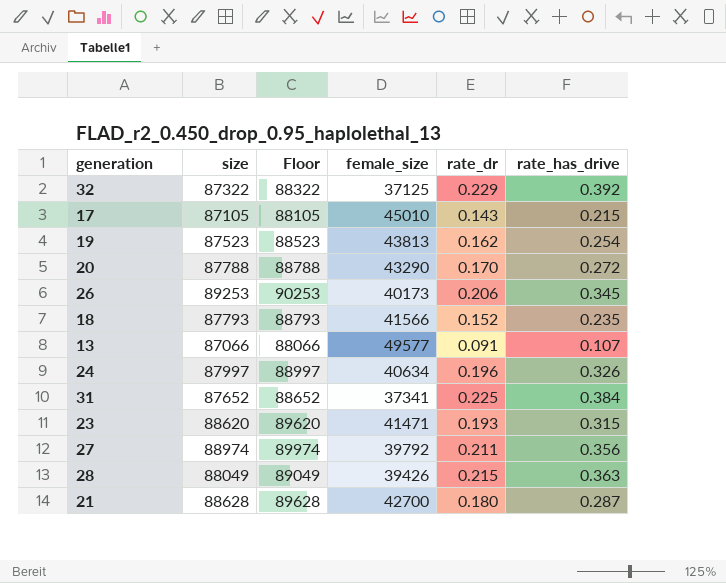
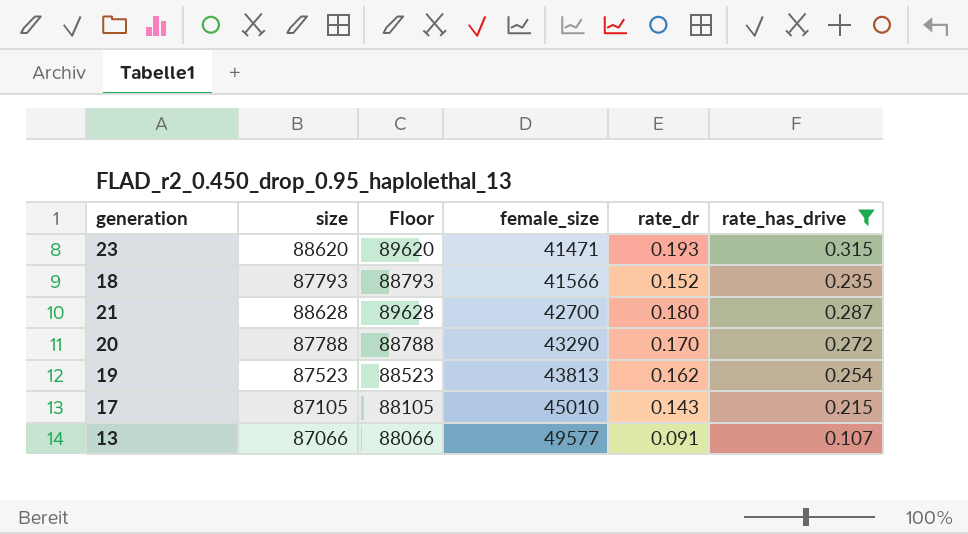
filter: none -> rate_has_drive <= 0.315
row order: none -> female_size ascending

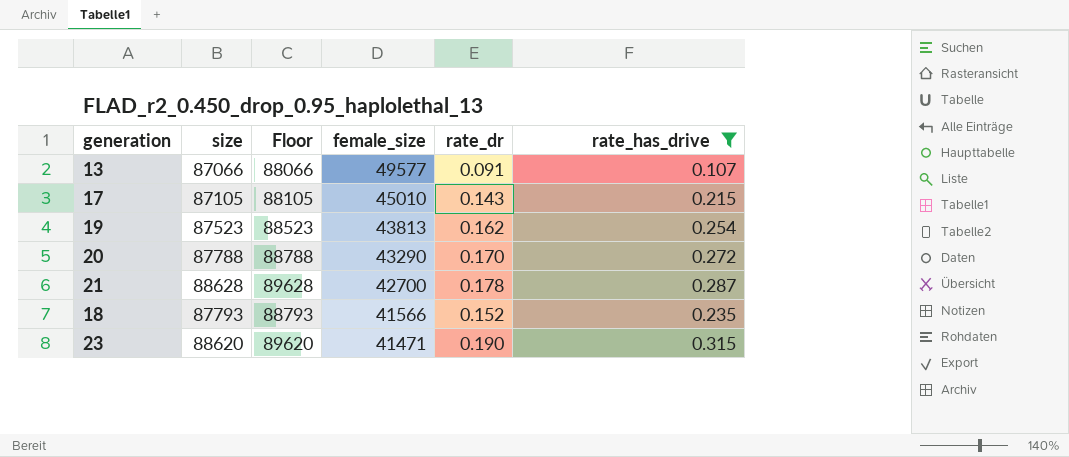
row order: female_size ascending -> female_size descending
21 | rate_dr: 0.180 -> 0.178
23 | rate_dr: 0.193 -> 0.190

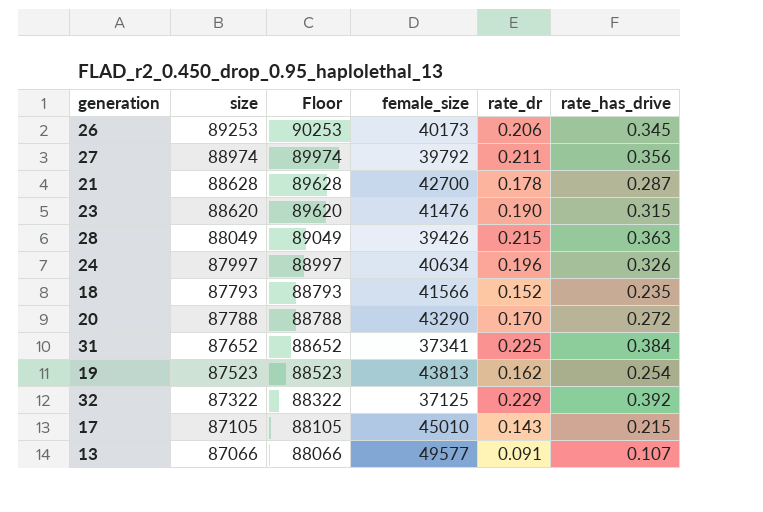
filter: rate_has_drive <= 0.315 -> none
row order: female_size descending -> size descending
23 | female_size: 41471 -> 41476

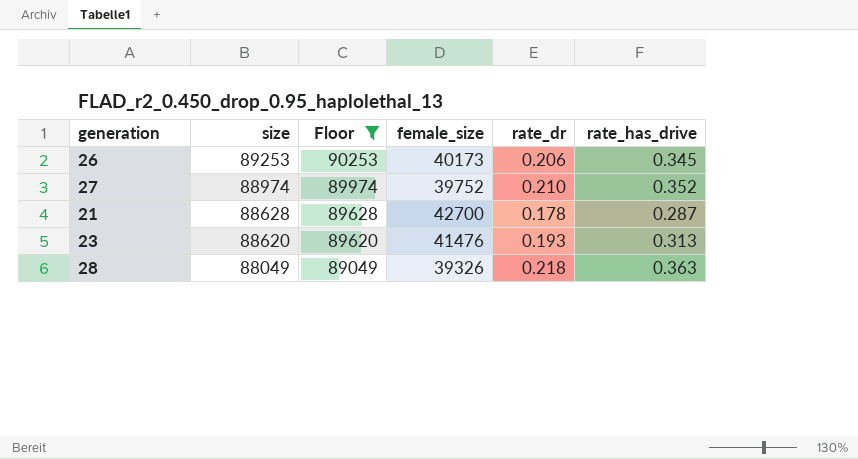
filter: none -> Floor >= 89049
27 | female_size: 39792 -> 39752
27 | rate_dr: 0.211 -> 0.210
27 | rate_has_drive: 0.356 -> 0.352
23 | rate_dr: 0.190 -> 0.193
23 | rate_has_drive: 0.315 -> 0.313
28 | female_size: 39426 -> 39326
28 | rate_dr: 0.215 -> 0.218

